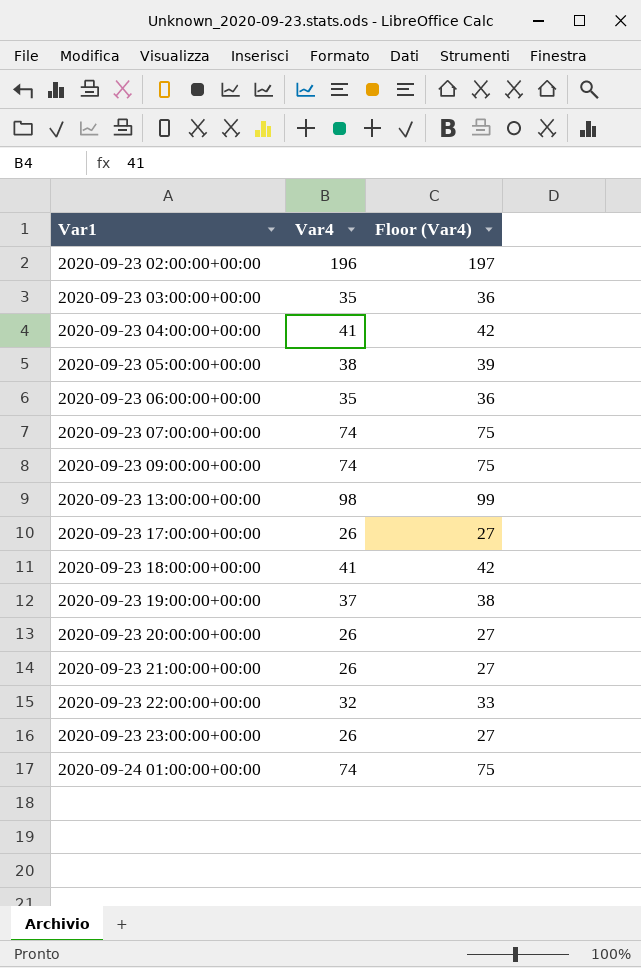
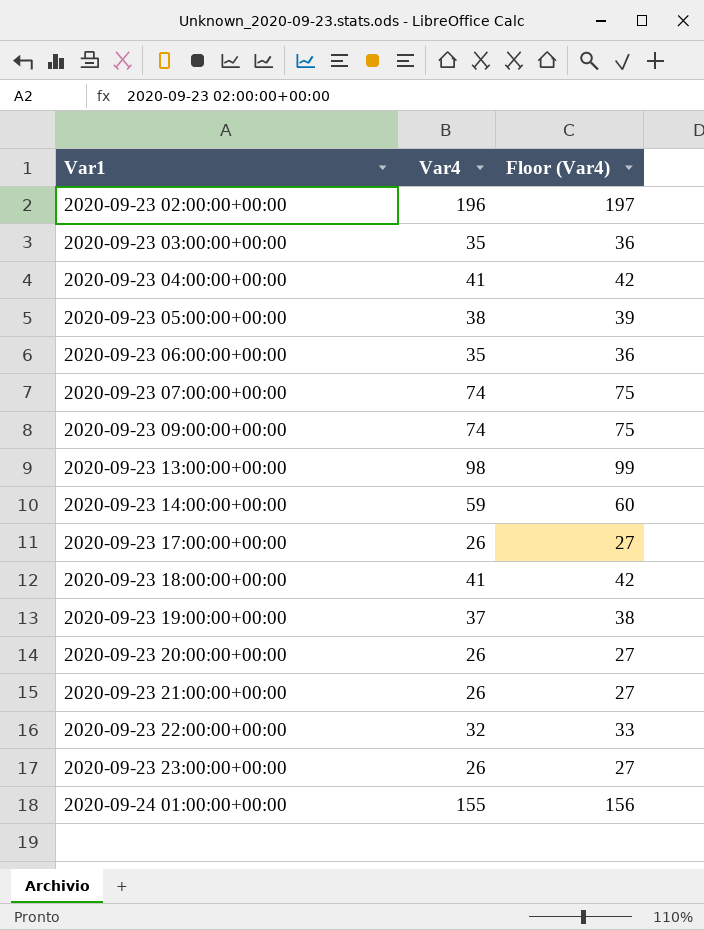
row 2020-09-23 14:00:00+00:00: none -> 59 | 60
2020-09-24 01:00:00+00:00 | Var4: 74 -> 155
2020-09-24 01:00:00+00:00 | Floor (Var4): 75 -> 156

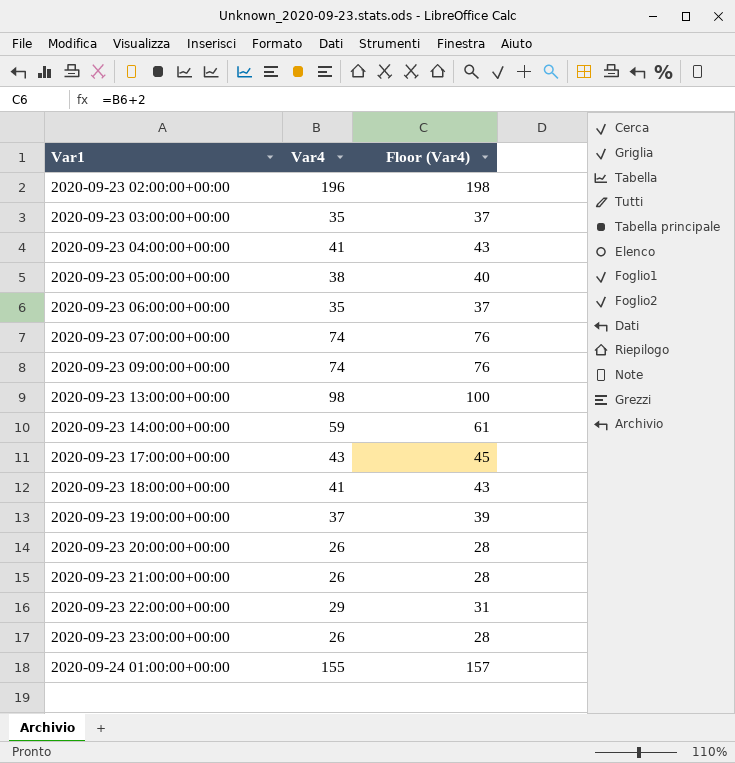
column Floor (Var4) | formula: [Var4] + 1 -> [Var4] + 2
2020-09-23 17:00:00+00:00 | Var4: 26 -> 43
2020-09-23 22:00:00+00:00 | Var4: 32 -> 29

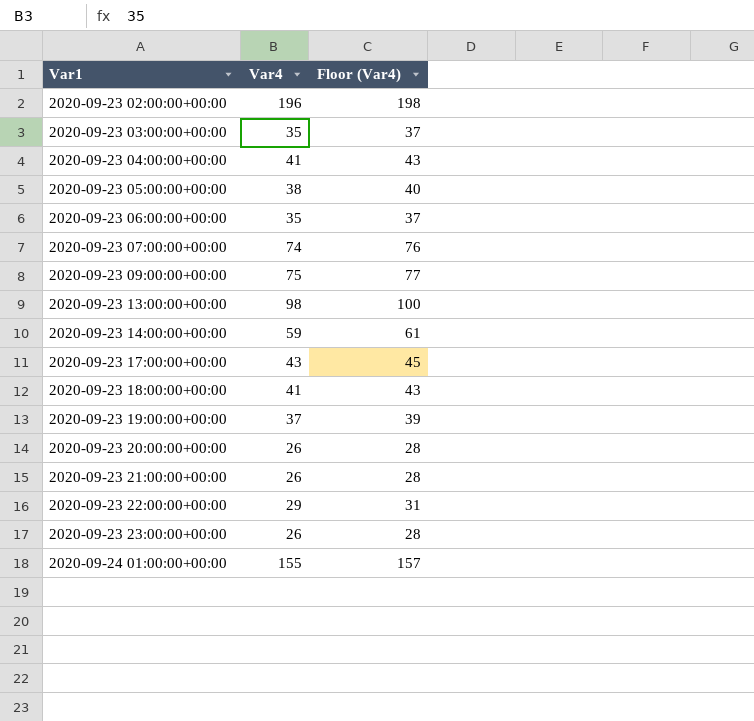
2020-09-23 09:00:00+00:00 | Var4: 74 -> 75
2020-09-23 09:00:00+00:00 | Floor (Var4): 76 -> 77

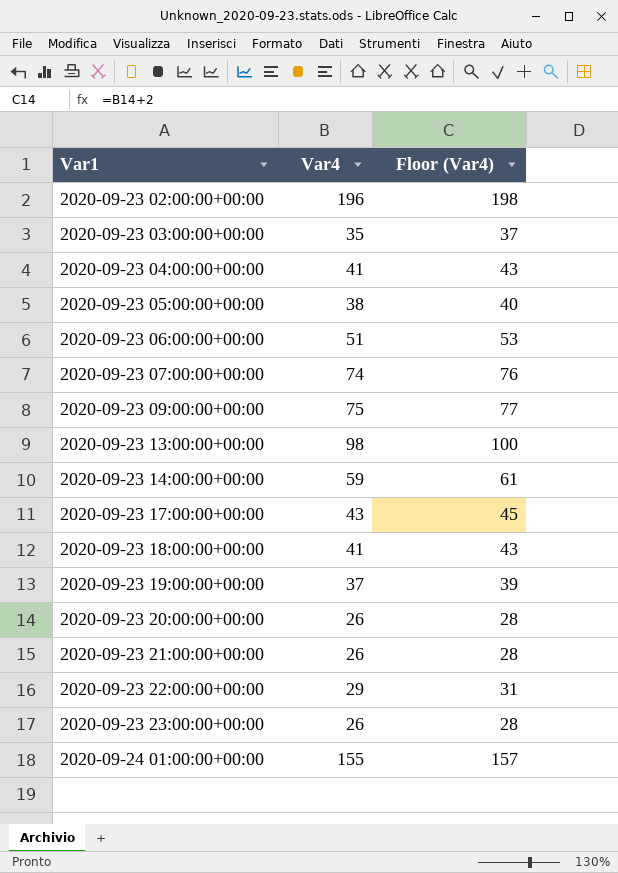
2020-09-23 06:00:00+00:00 | Var4: 35 -> 51
2020-09-23 06:00:00+00:00 | Floor (Var4): 37 -> 53

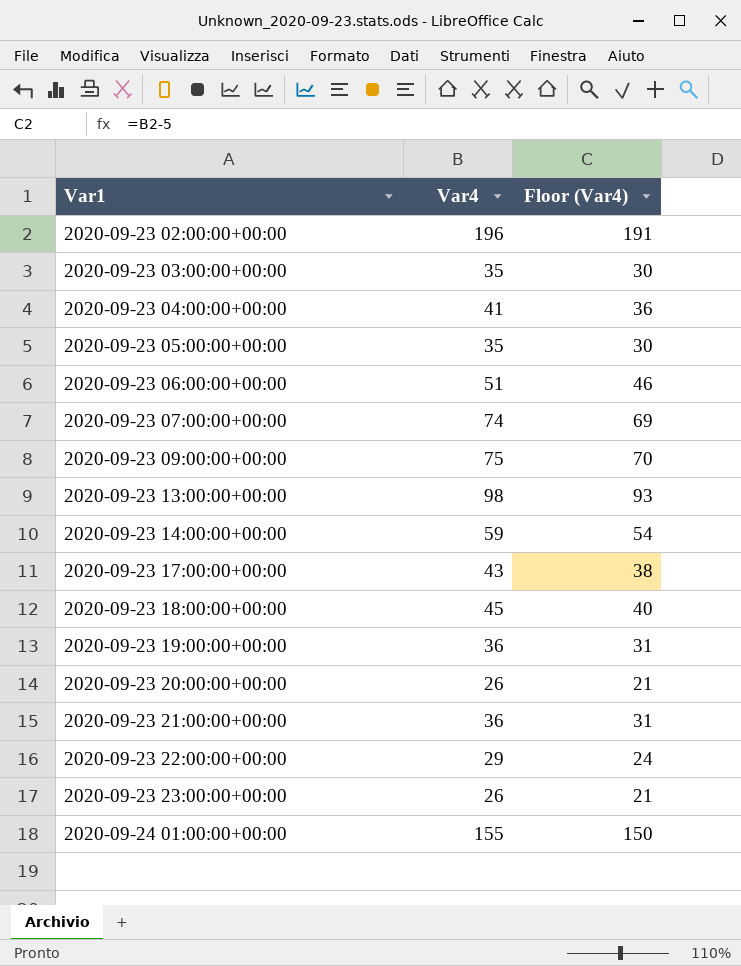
column Floor (Var4) | formula: [Var4] + 2 -> [Var4] - 5
2020-09-23 05:00:00+00:00 | Var4: 38 -> 35
2020-09-23 18:00:00+00:00 | Var4: 41 -> 45
2020-09-23 19:00:00+00:00 | Var4: 37 -> 36
2020-09-23 21:00:00+00:00 | Var4: 26 -> 36

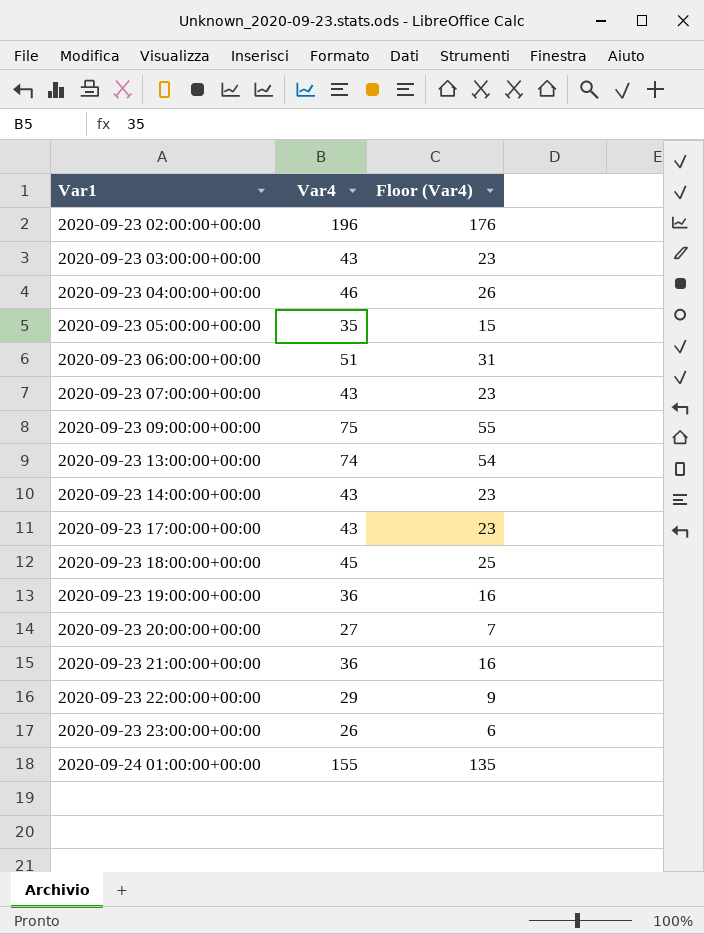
column Floor (Var4) | formula: [Var4] - 5 -> [Var4] - 20
2020-09-23 03:00:00+00:00 | Var4: 35 -> 43
2020-09-23 04:00:00+00:00 | Var4: 41 -> 46
2020-09-23 07:00:00+00:00 | Var4: 74 -> 43
2020-09-23 13:00:00+00:00 | Var4: 98 -> 74
2020-09-23 14:00:00+00:00 | Var4: 59 -> 43
2020-09-23 20:00:00+00:00 | Var4: 26 -> 27

